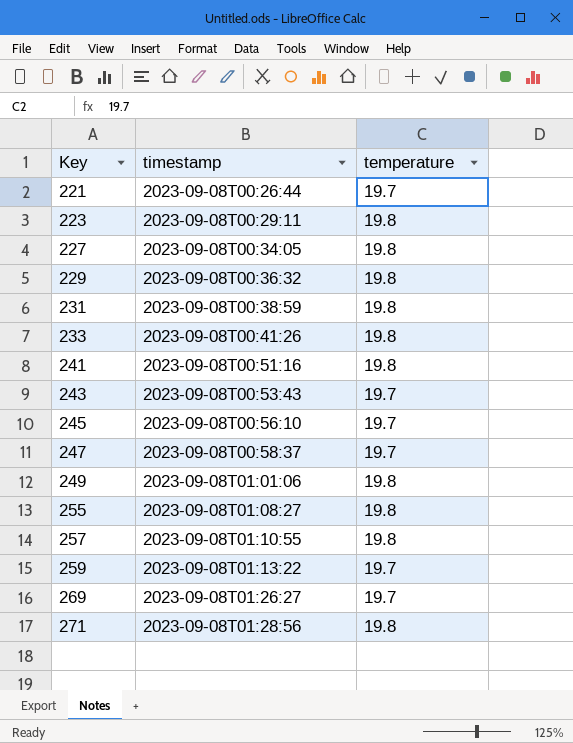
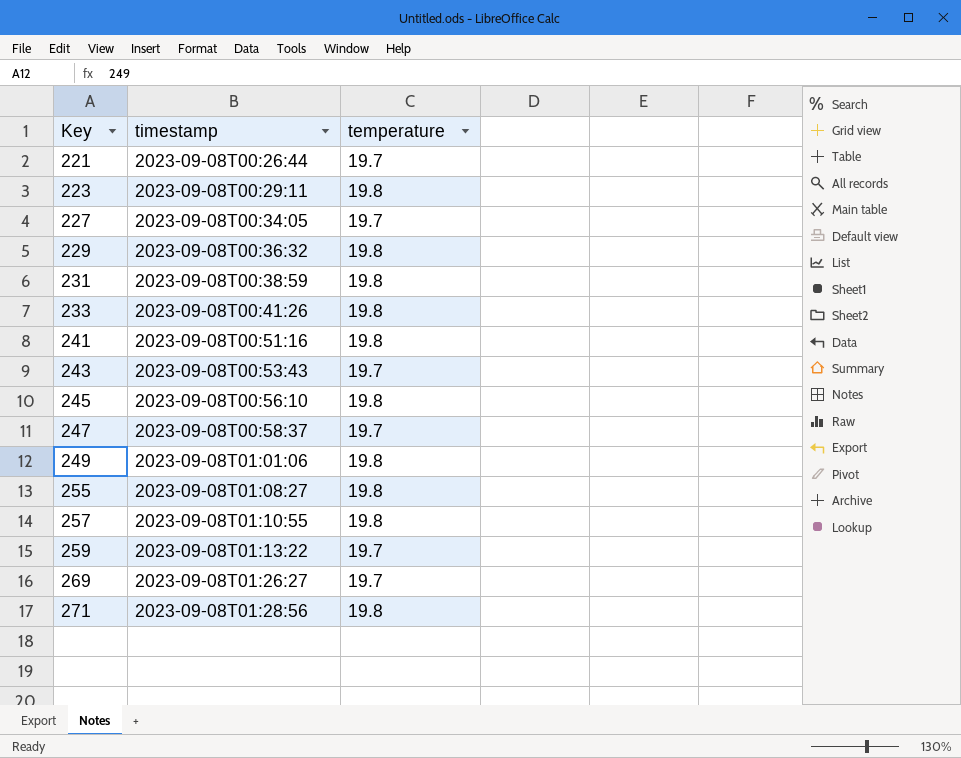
227 | temperature: 19.8 -> 19.7
245 | temperature: 19.7 -> 19.8

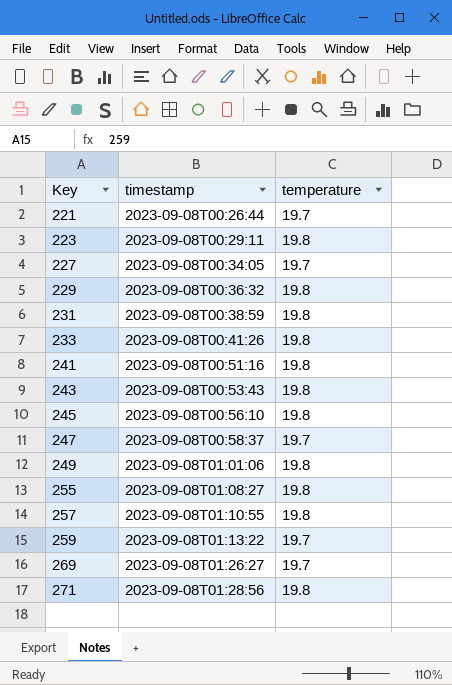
243 | temperature: 19.7 -> 19.8

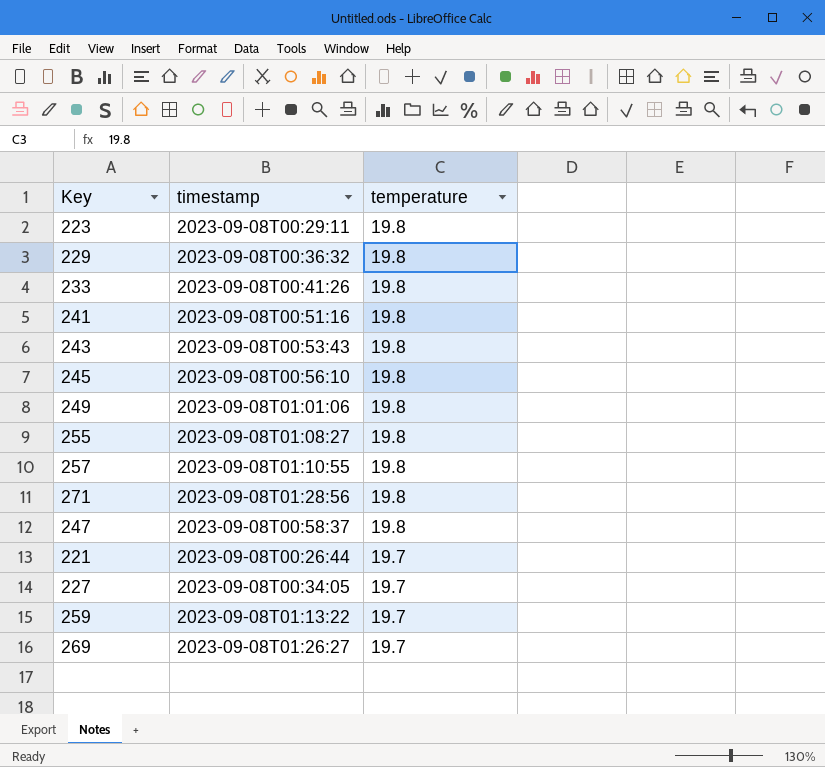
row order: Key ascending -> temperature descending
row 231: 2023-09-08T00:38:59 | 19.8 -> none
247 | temperature: 19.7 -> 19.8

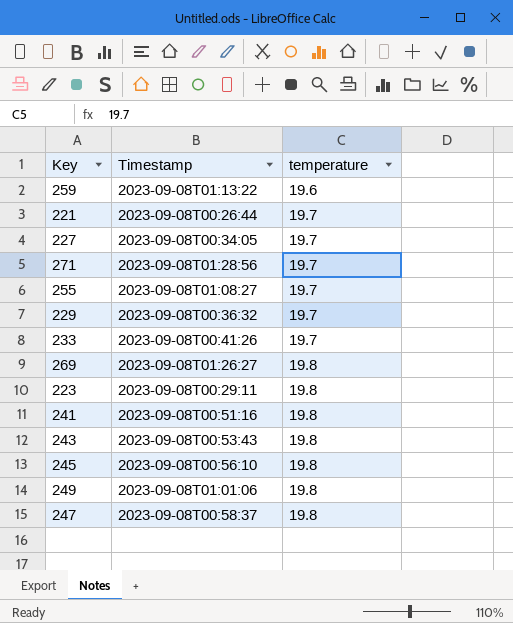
row order: temperature descending -> temperature ascending
column name: timestamp -> Timestamp
row 257: 2023-09-08T01:10:55 | 19.8 -> none
259 | temperature: 19.7 -> 19.6
271 | temperature: 19.8 -> 19.7
255 | temperature: 19.8 -> 19.7
229 | temperature: 19.8 -> 19.7
233 | temperature: 19.8 -> 19.7
269 | temperature: 19.7 -> 19.8

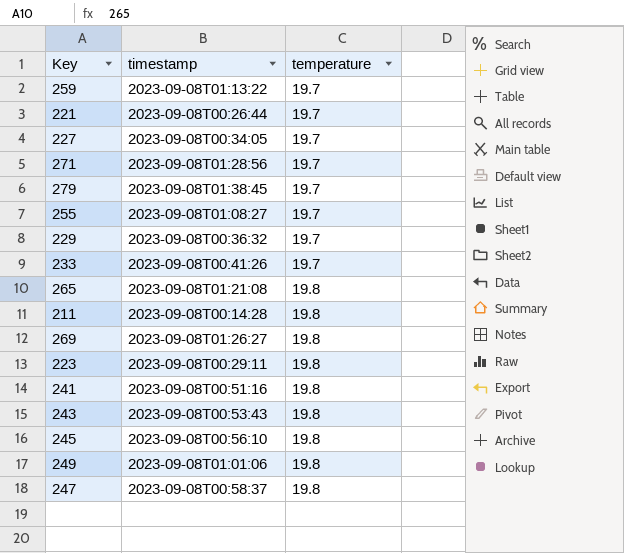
column name: Timestamp -> timestamp
259 | temperature: 19.6 -> 19.7
row 279: none -> 2023-09-08T01:38:45 | 19.7
row 265: none -> 2023-09-08T01:21:08 | 19.8
row 211: none -> 2023-09-08T00:14:28 | 19.8

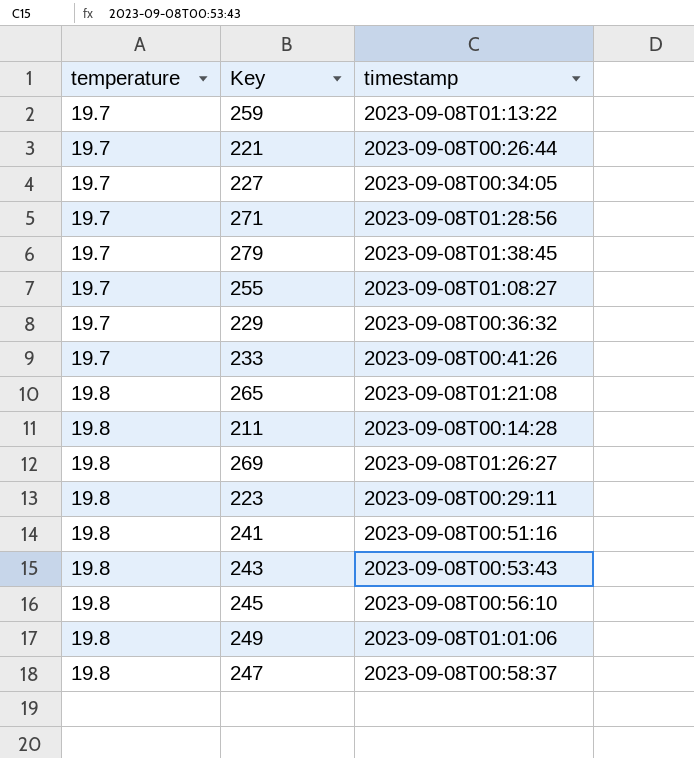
column temperature | position: 3 -> 1

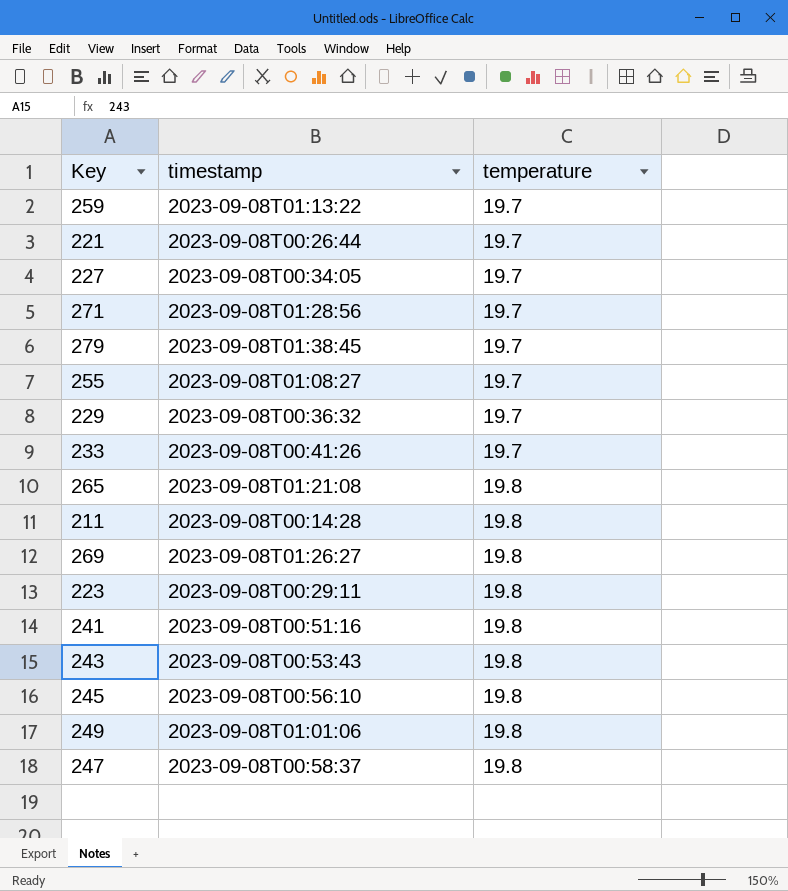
column temperature | position: 1 -> 3

